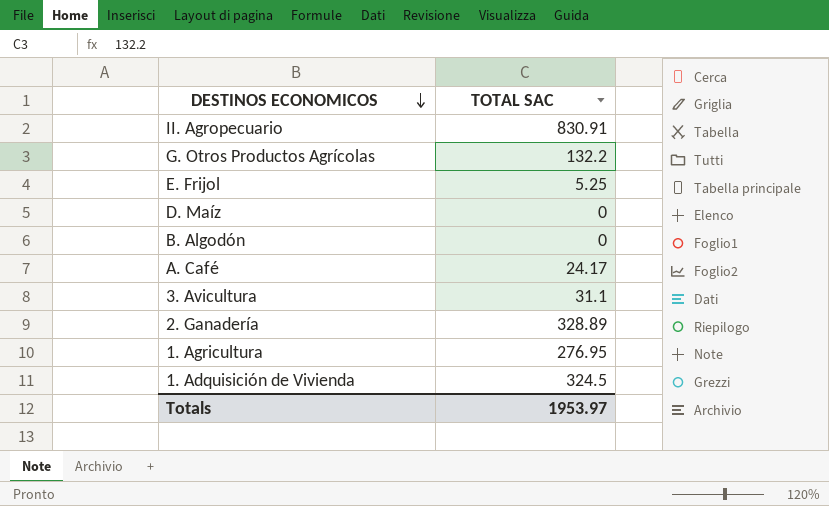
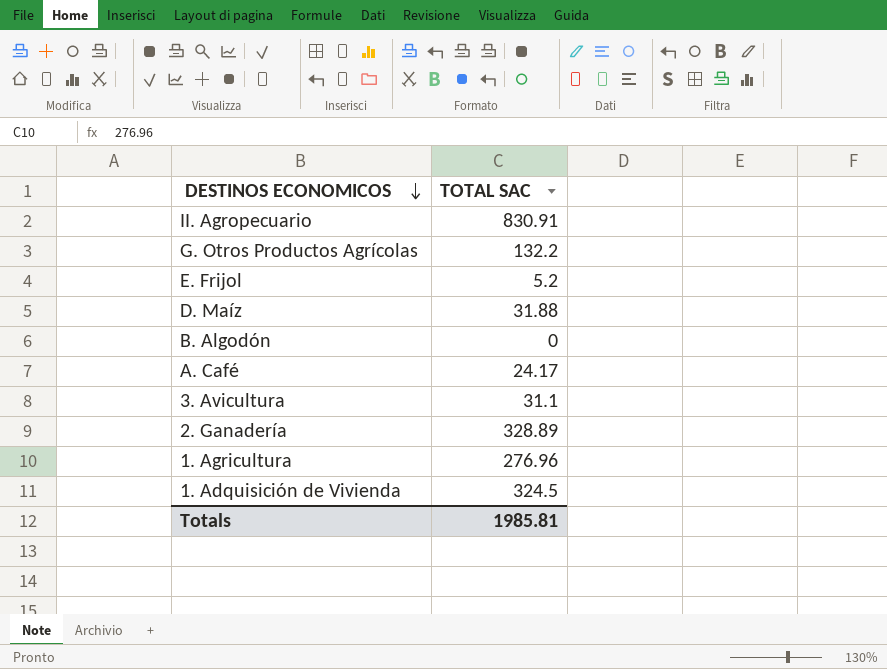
E. Frijol | TOTAL SAC: 5.25 -> 5.2
D. Maíz | TOTAL SAC: 0 -> 31.88
1. Agricultura | TOTAL SAC: 276.95 -> 276.96
Totals | TOTAL SAC: 1953.97 -> 1985.81

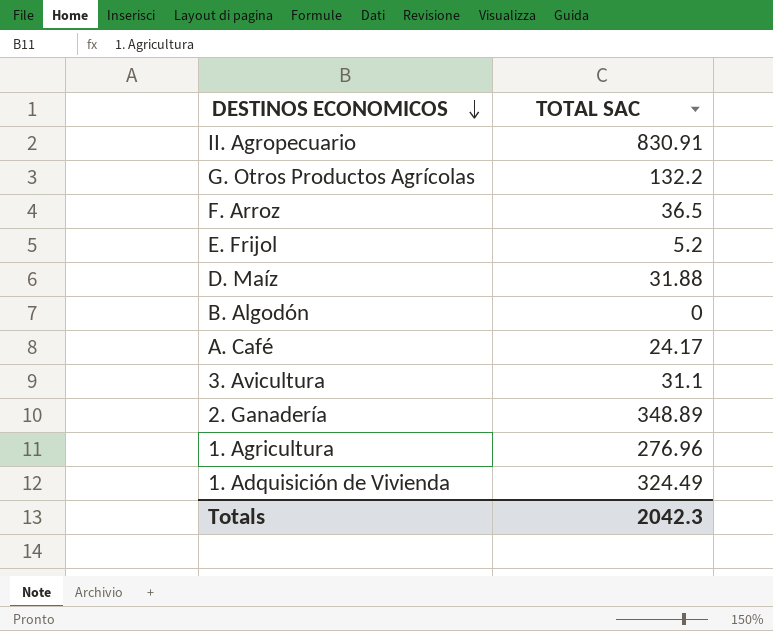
row F. Arroz: none -> 36.5
2. Ganadería | TOTAL SAC: 328.89 -> 348.89
1. Adquisición de Vivienda | TOTAL SAC: 324.5 -> 324.49
Totals | TOTAL SAC: 1985.81 -> 2042.3

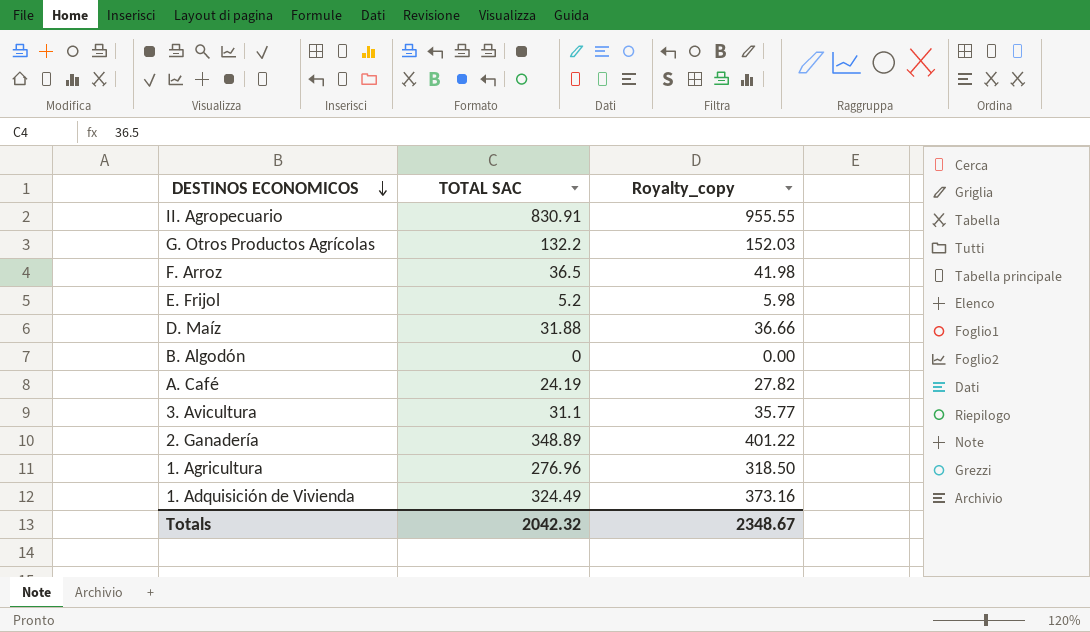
column Royalty_copy | formula: none -> [TOTAL SAC] * 1.15
A. Café | TOTAL SAC: 24.17 -> 24.19
Totals | TOTAL SAC: 2042.3 -> 2042.32

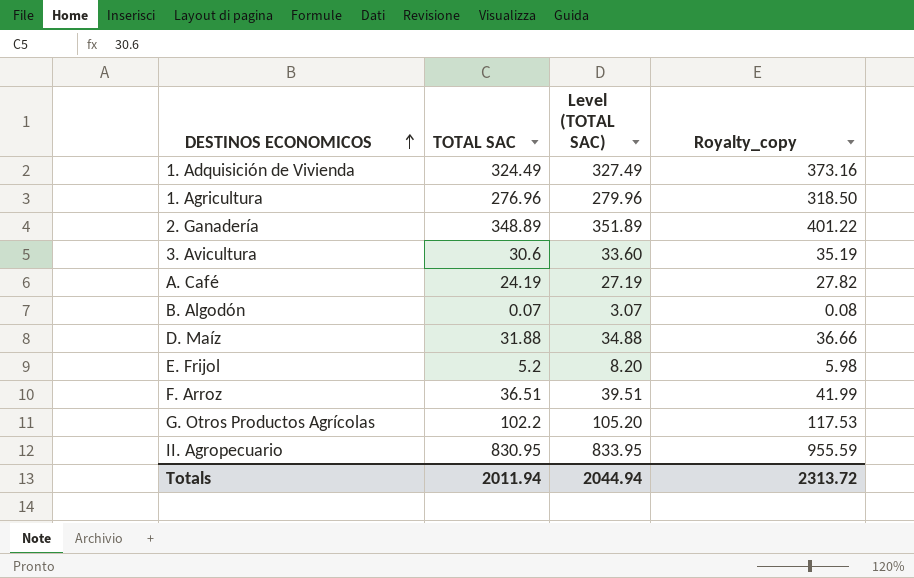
row order: DESTINOS ECONOMICOS descending -> DESTINOS ECONOMICOS ascending
column Level (TOTAL SAC) | formula: none -> [TOTAL SAC] + 3
3. Avicultura | TOTAL SAC: 31.1 -> 30.6
3. Avicultura | Royalty_copy: 35.77 -> 35.19
B. Algodón | TOTAL SAC: 0 -> 0.07
B. Algodón | Royalty_copy: 0.00 -> 0.08
F. Arroz | TOTAL SAC: 36.5 -> 36.51
F. Arroz | Royalty_copy: 41.98 -> 41.99
G. Otros Productos Agrícolas | TOTAL SAC: 132.2 -> 102.2
G. Otros Productos Agrícolas | Royalty_copy: 152.03 -> 117.53
II. Agropecuario | TOTAL SAC: 830.91 -> 830.95
II. Agropecuario | Royalty_copy: 955.55 -> 955.59
Totals | TOTAL SAC: 2042.32 -> 2011.94
Totals | Royalty_copy: 2348.67 -> 2313.72

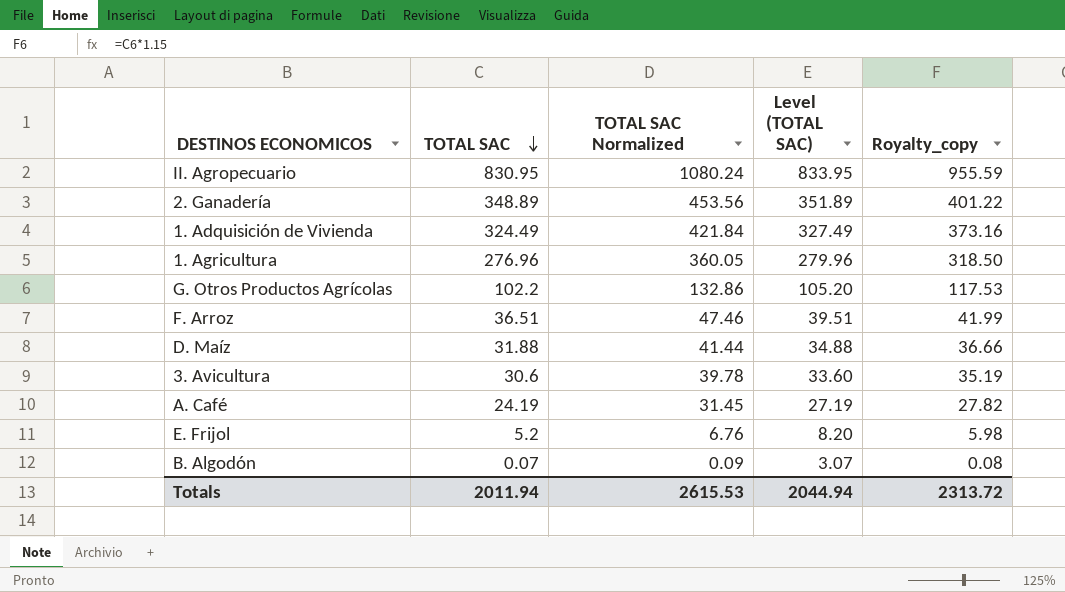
row order: DESTINOS ECONOMICOS ascending -> TOTAL SAC descending
column TOTAL SAC Normalized | formula: none -> [TOTAL SAC] * 1.3

